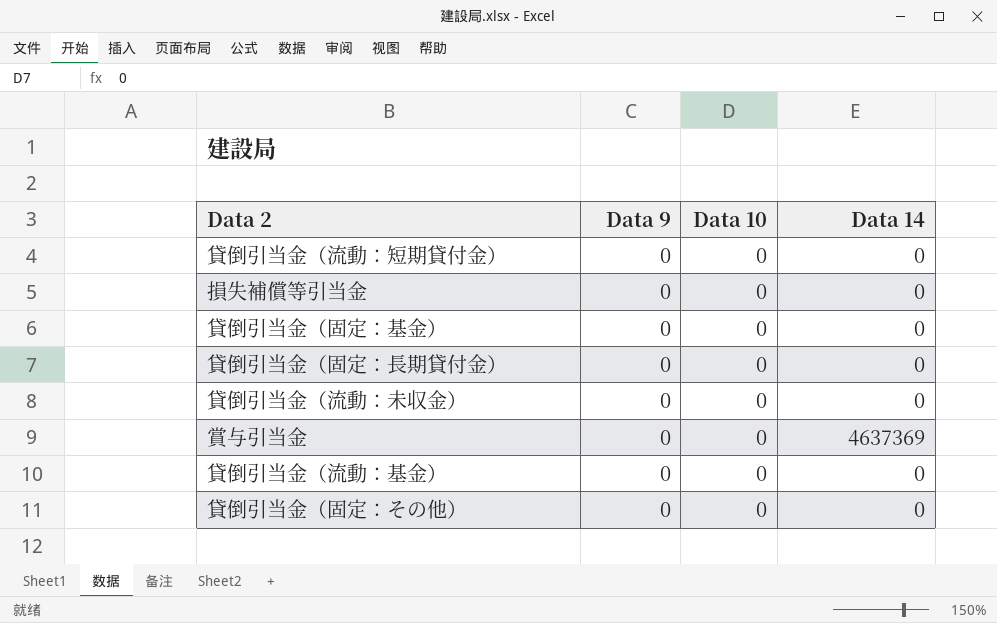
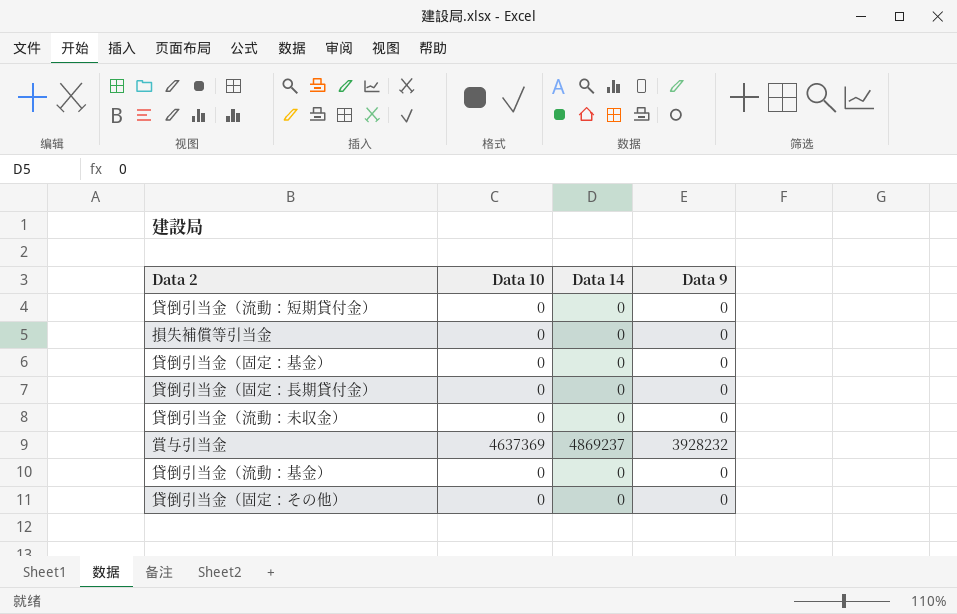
column Data 9 | position: 2 -> 4
賞与引当金 | Data 10: 0 -> 4637369
賞与引当金 | Data 14: 4637369 -> 4869237
賞与引当金 | Data 9: 0 -> 3928232

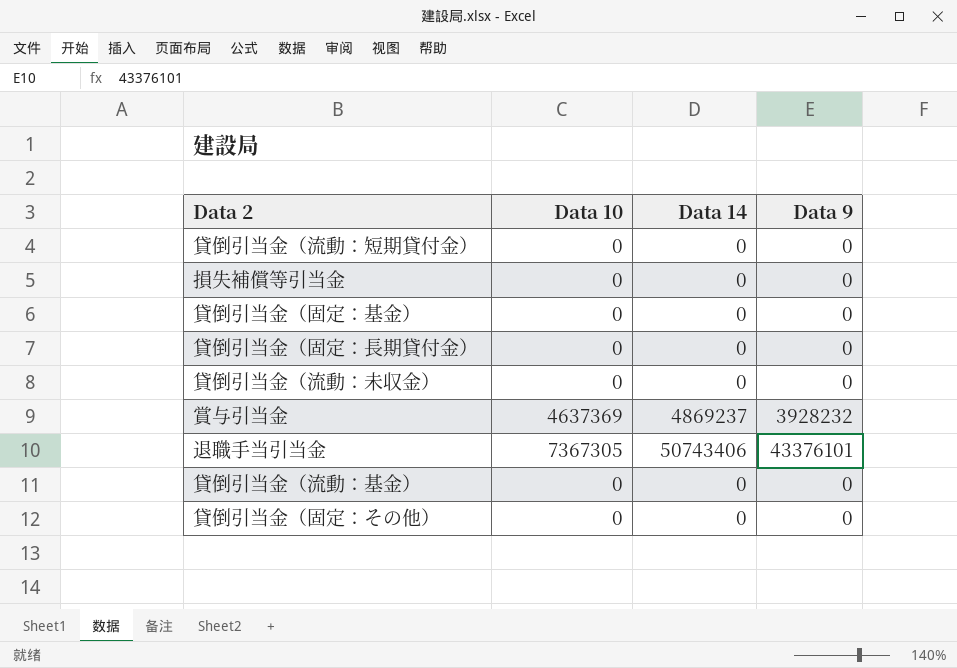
row 退職手当引当金: none -> 7367305 | 50743406 | 43376101

